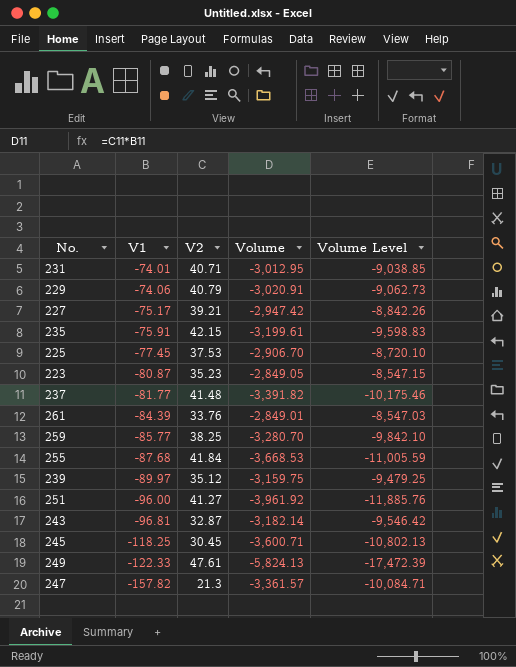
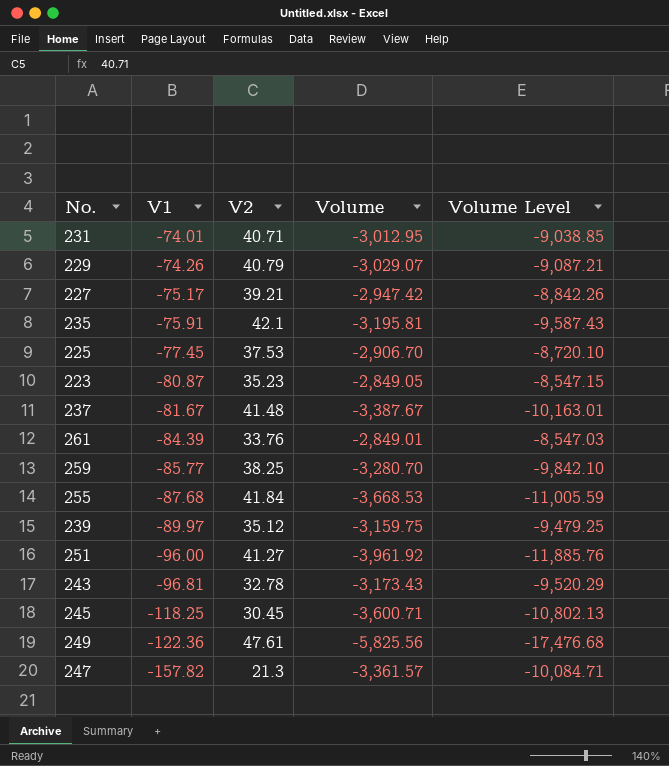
229 | V1: -74.06 -> -74.26
229 | Volume: -3,020.91 -> -3,029.07
229 | Volume Level: -9,062.73 -> -9,087.21
235 | V2: 42.15 -> 42.1
235 | Volume: -3,199.61 -> -3,195.81
235 | Volume Level: -9,598.83 -> -9,587.43
237 | V1: -81.77 -> -81.67
237 | Volume: -3,391.82 -> -3,387.67
237 | Volume Level: -10,175.46 -> -10,163.01
243 | V2: 32.87 -> 32.78
243 | Volume: -3,182.14 -> -3,173.43
243 | Volume Level: -9,546.42 -> -9,520.29
249 | V1: -122.33 -> -122.36
249 | Volume: -5,824.13 -> -5,825.56
249 | Volume Level: -17,472.39 -> -17,476.68

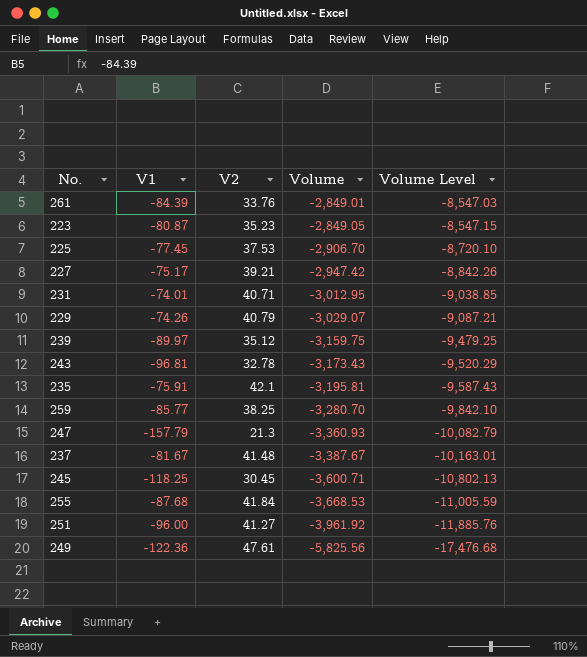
row order: V1 descending -> Volume descending
247 | V1: -157.82 -> -157.79
247 | Volume: -3,361.57 -> -3,360.93
247 | Volume Level: -10,084.71 -> -10,082.79

